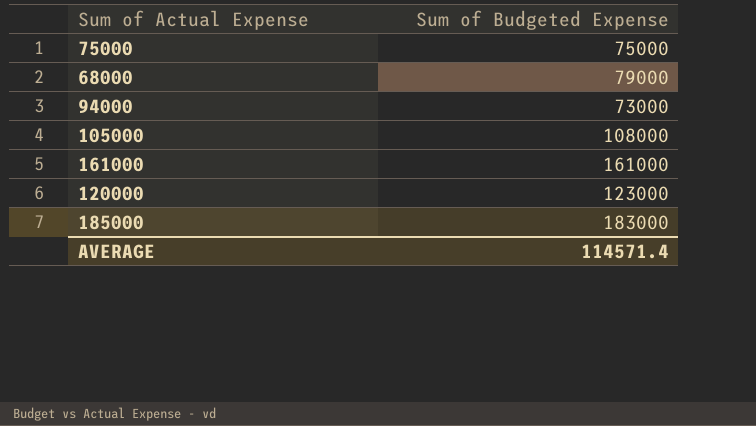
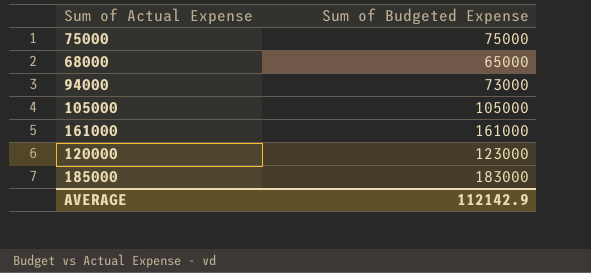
68000 | Sum of Budgeted Expense: 79000 -> 65000
105000 | Sum of Budgeted Expense: 108000 -> 105000
AVERAGE | Sum of Budgeted Expense: 114571.4 -> 112142.9

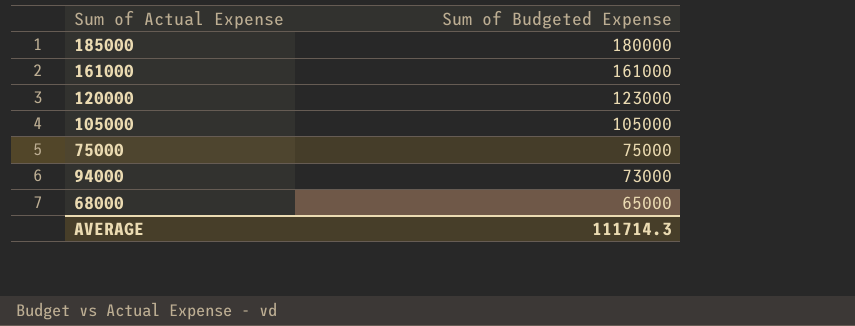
row order: none -> Sum of Budgeted Expense descending
185000 | Sum of Budgeted Expense: 183000 -> 180000
AVERAGE | Sum of Budgeted Expense: 112142.9 -> 111714.3

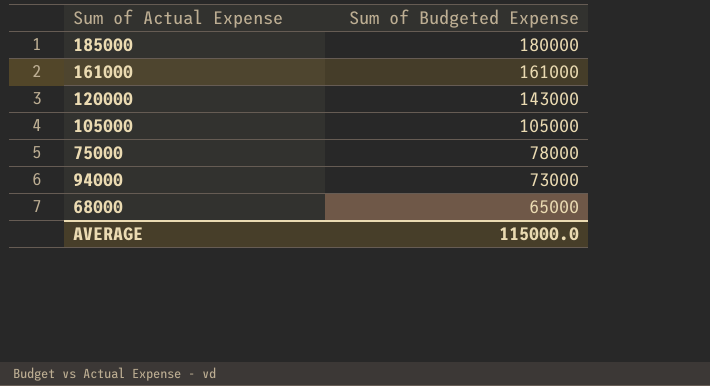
120000 | Sum of Budgeted Expense: 123000 -> 143000
75000 | Sum of Budgeted Expense: 75000 -> 78000
AVERAGE | Sum of Budgeted Expense: 111714.3 -> 115000.0

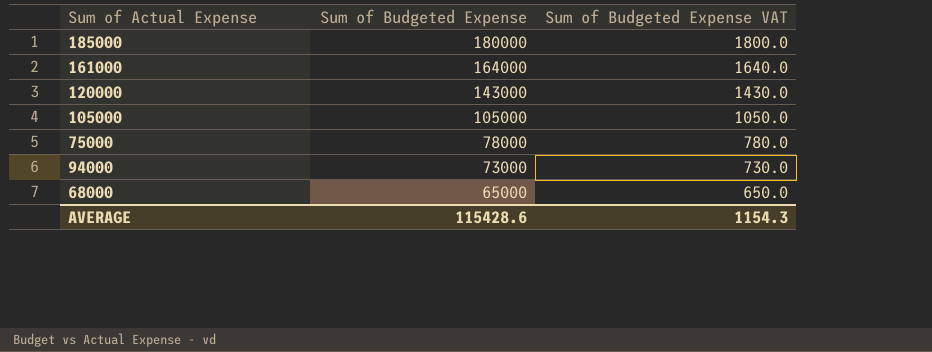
column Sum of Budgeted Expense VAT | formula: none -> [Sum of Budgeted Expense] * 0.01
161000 | Sum of Budgeted Expense: 161000 -> 164000
AVERAGE | Sum of Budgeted Expense: 115000.0 -> 115428.6

